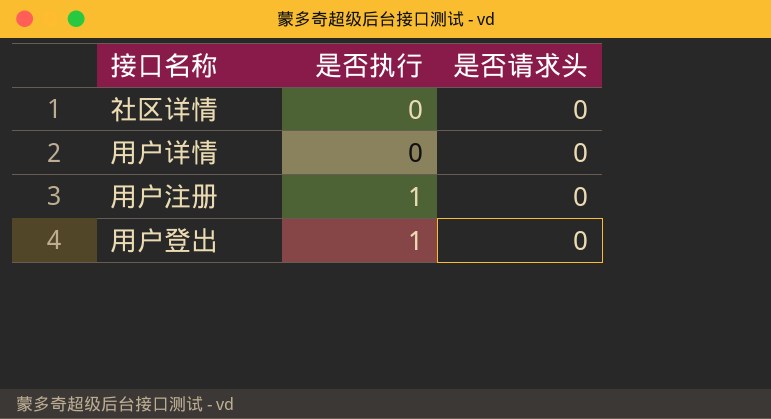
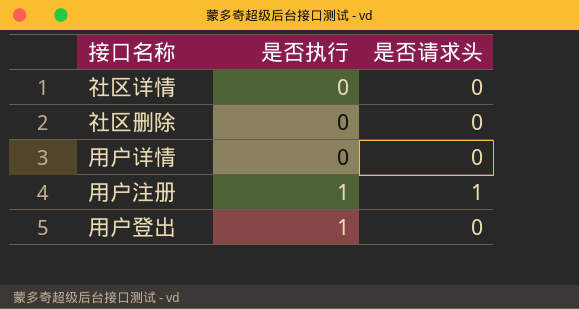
row 社区删除: none -> 0 | 0
用户注册 | 是否请求头: 0 -> 1

